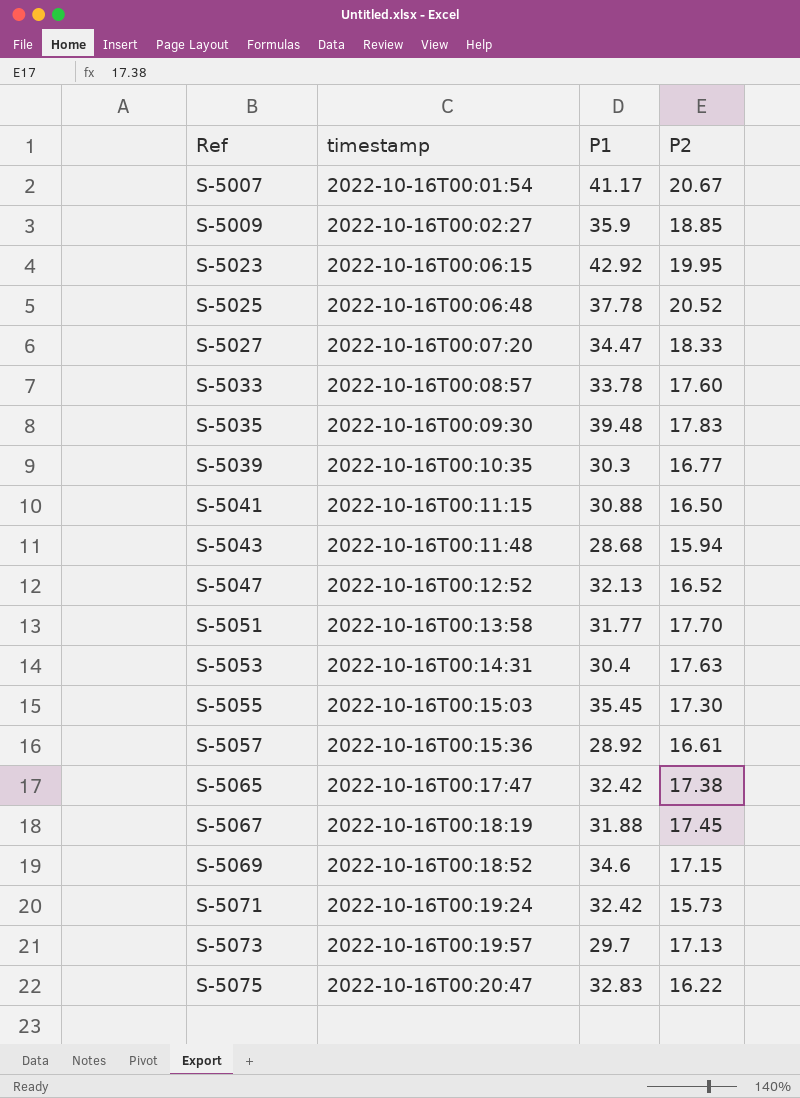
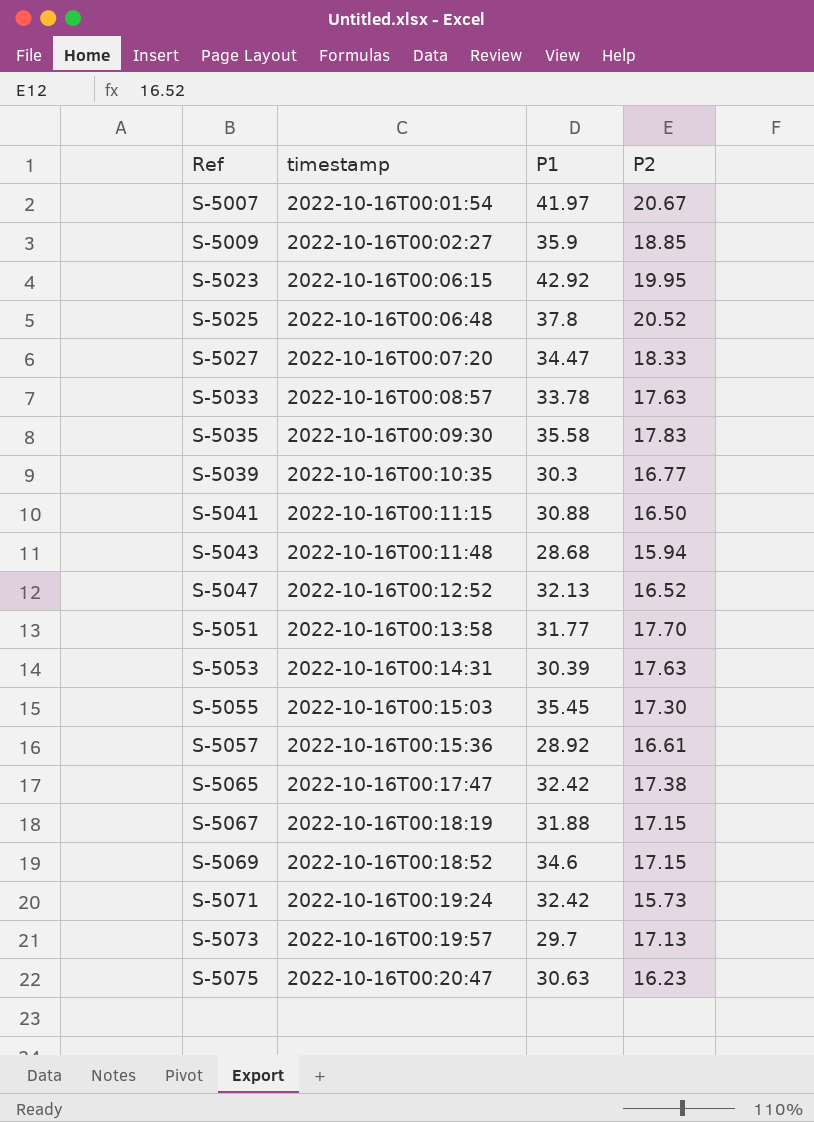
S-5007 | P1: 41.17 -> 41.97
S-5025 | P1: 37.78 -> 37.8
S-5033 | P2: 17.60 -> 17.63
S-5035 | P1: 39.48 -> 35.58
S-5053 | P1: 30.4 -> 30.39
S-5067 | P2: 17.45 -> 17.15
S-5075 | P1: 32.83 -> 30.63
S-5075 | P2: 16.22 -> 16.23

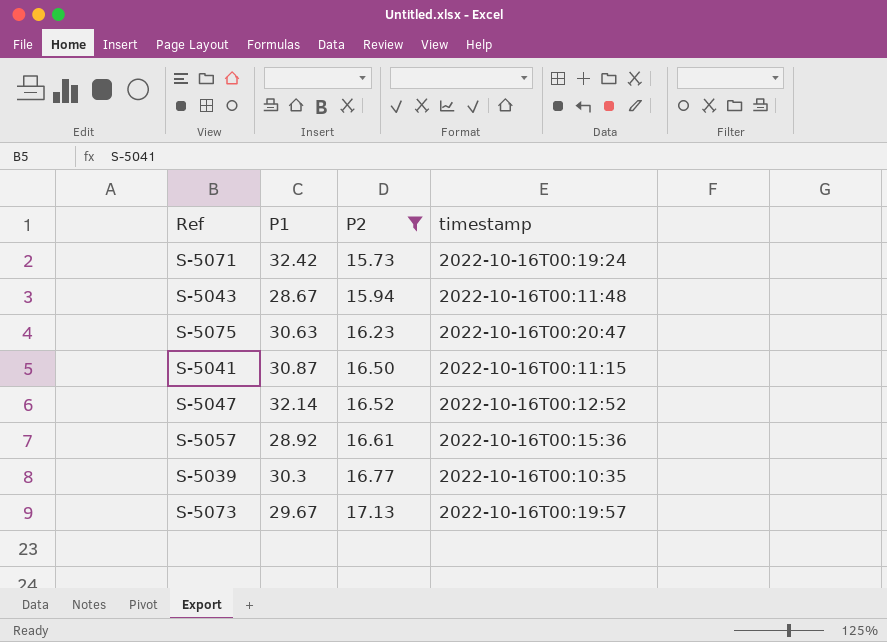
filter: none -> P2 <= 17.13
row order: Ref ascending -> P2 ascending
column timestamp | position: 2 -> 4
S-5043 | P1: 28.68 -> 28.67
S-5041 | P1: 30.88 -> 30.87
S-5047 | P1: 32.13 -> 32.14
S-5073 | P1: 29.7 -> 29.67

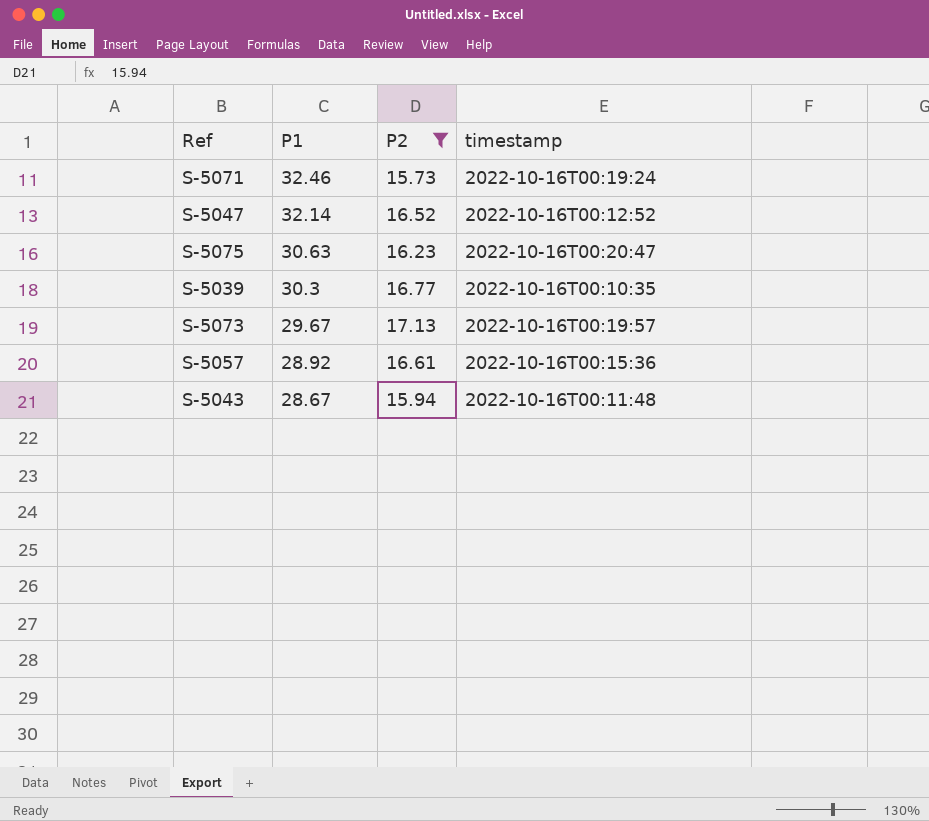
row order: P2 ascending -> P1 descending
row S-5041: 30.87 | 16.50 | 2022-10-16T00:11:15 -> none
S-5071 | P1: 32.42 -> 32.46

